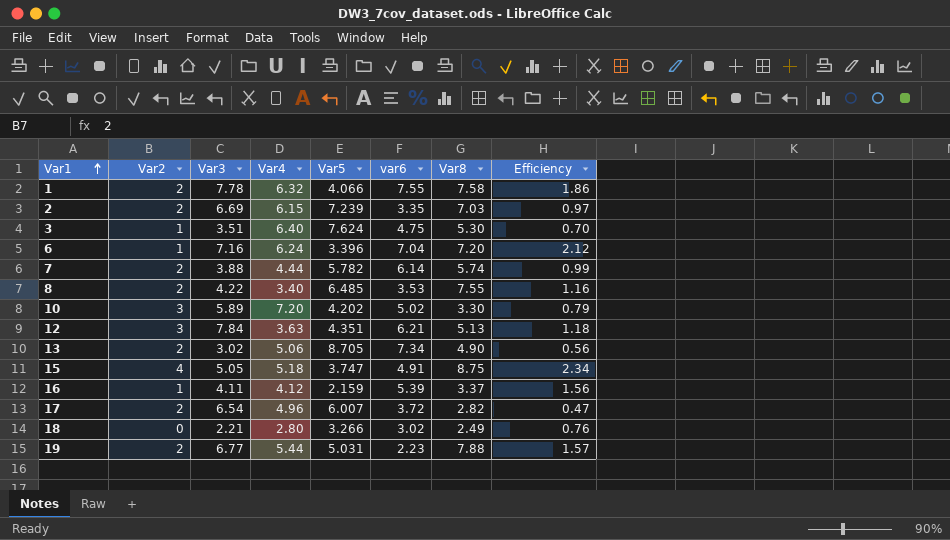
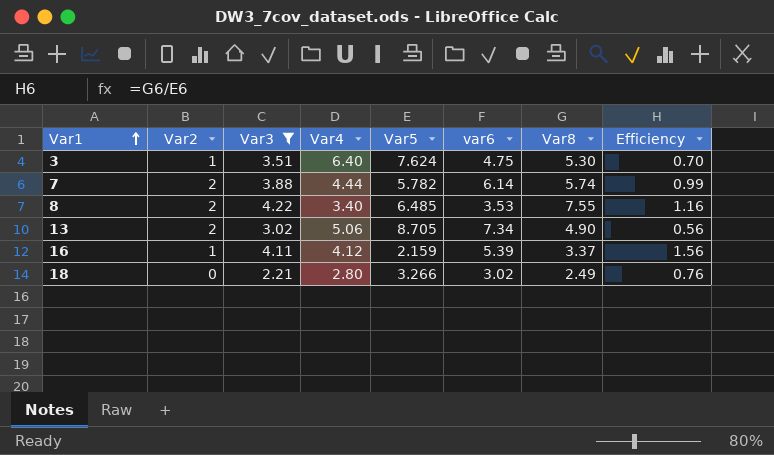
filter: none -> Var3 <= 4.22

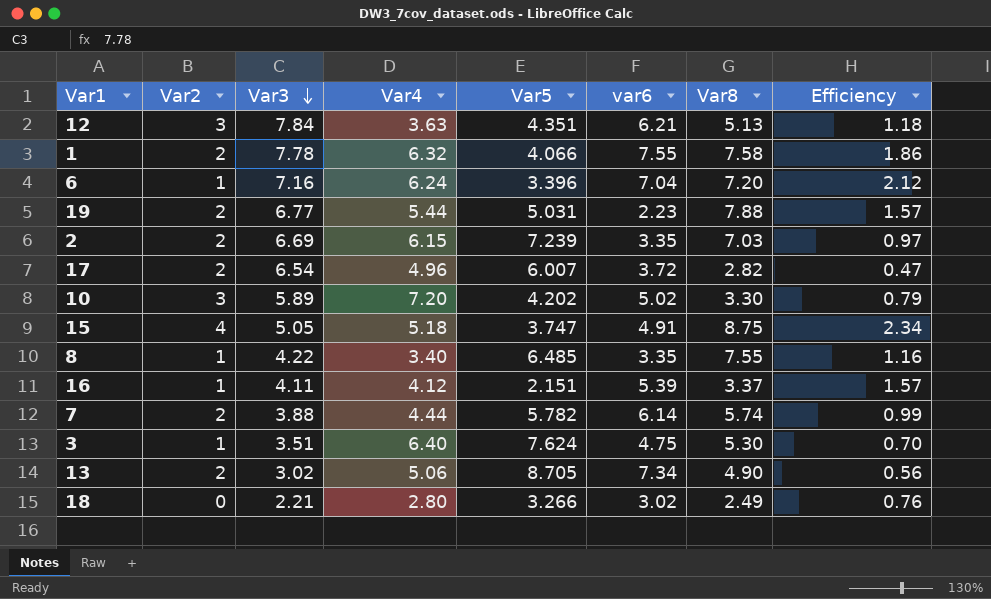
filter: Var3 <= 4.22 -> none
row order: Var1 ascending -> Var3 descending
8 | Var2: 2 -> 1
8 | var6: 3.53 -> 3.35
16 | Var5: 2.159 -> 2.151
16 | Efficiency: 1.56 -> 1.57

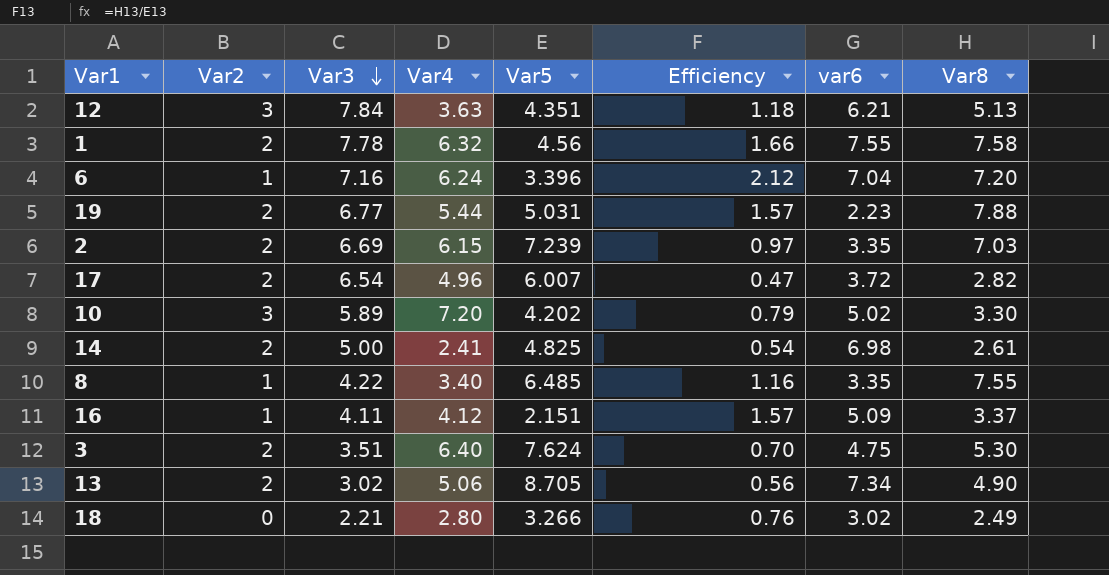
column Efficiency | position: 8 -> 6
row 15: 4 | 5.05 | 5.18 | 3.747 | 4.91 | 8.75 | 2.34 -> none
row 7: 2 | 3.88 | 4.44 | 5.782 | 6.14 | 5.74 | 0.99 -> none
1 | Var5: 4.066 -> 4.56
1 | Efficiency: 1.86 -> 1.66
row 14: none -> 2 | 5.00 | 2.41 | 4.825 | 0.54 | 6.98 | 2.61
16 | var6: 5.39 -> 5.09
3 | Var2: 1 -> 2

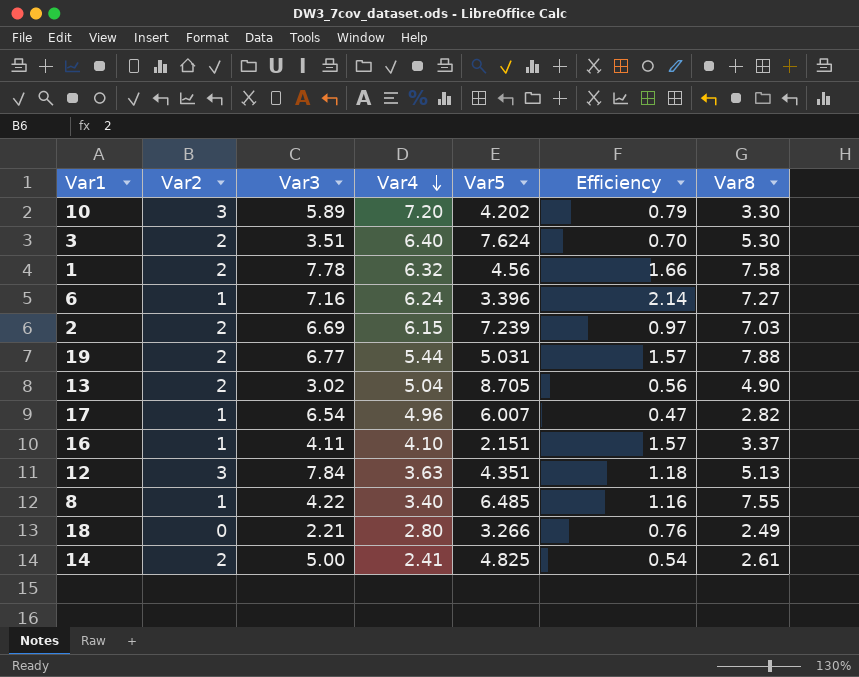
row order: Var3 descending -> Var4 descending
column var6 | position: 7 -> none
6 | Efficiency: 2.12 -> 2.14
6 | Var8: 7.20 -> 7.27
13 | Var4: 5.06 -> 5.04
17 | Var2: 2 -> 1
16 | Var4: 4.12 -> 4.10

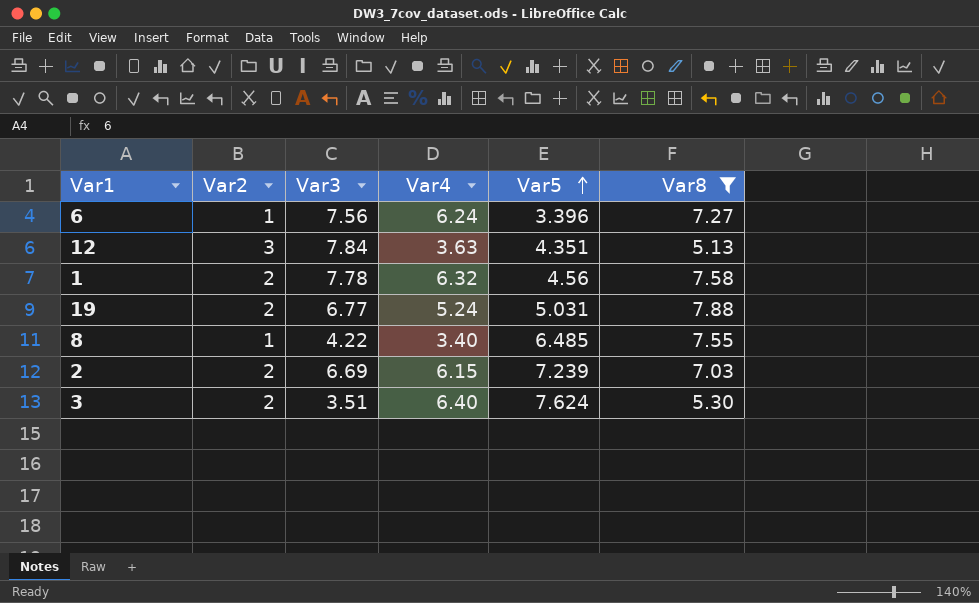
filter: none -> Var8 >= 5.13
row order: Var4 descending -> Var5 ascending
column Efficiency | formula: [Var8] / [Var5] -> none
6 | Var3: 7.16 -> 7.56
19 | Var4: 5.44 -> 5.24

